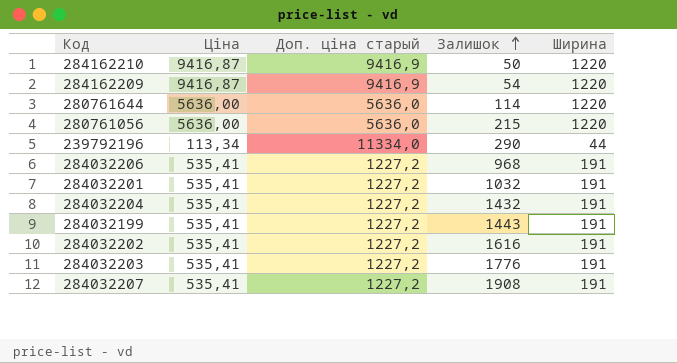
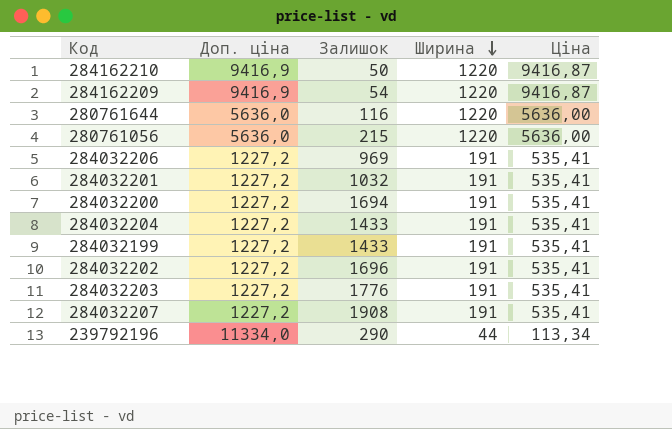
row order: Залишок ascending -> Ширина descending
column name: Доп. ціна старый -> Доп. ціна
column Ціна | position: 2 -> 5
280761644 | Залишок: 114 -> 116
284032206 | Залишок: 968 -> 969
row 284032200: none -> 1227,2 | 1694 | 191 | 535,41
284032204 | Залишок: 1432 -> 1433
284032199 | Залишок: 1443 -> 1433
284032202 | Залишок: 1616 -> 1696

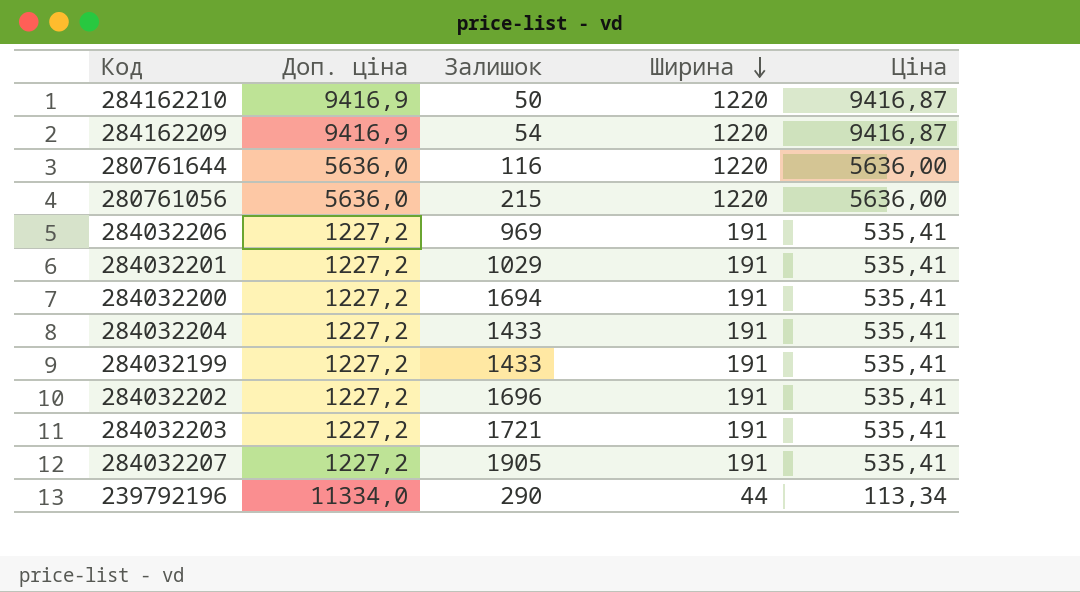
284032201 | Залишок: 1032 -> 1029
284032203 | Залишок: 1776 -> 1721
284032207 | Залишок: 1908 -> 1905

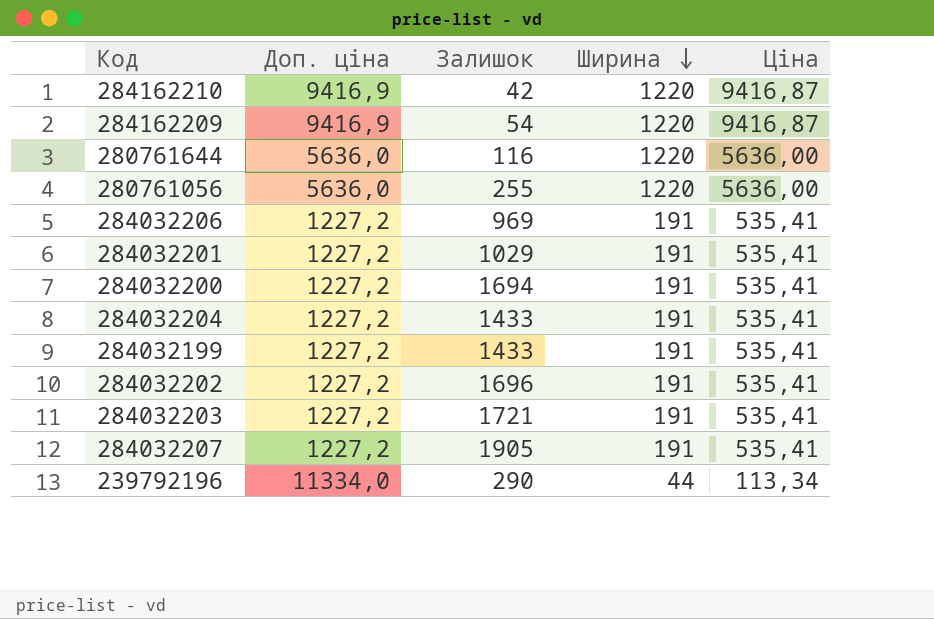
284162210 | Залишок: 50 -> 42
280761056 | Залишок: 215 -> 255

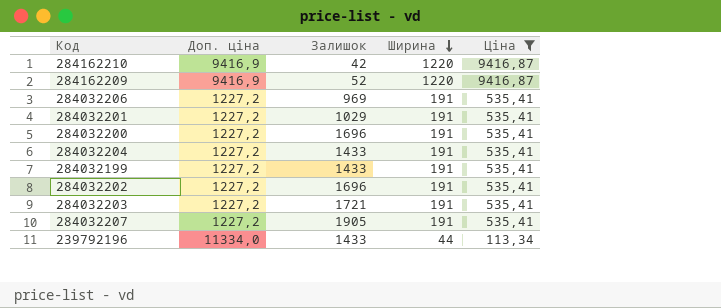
filter: none -> Ціна != 5636,00
284162209 | Залишок: 54 -> 52
284032200 | Залишок: 1694 -> 1696
239792196 | Залишок: 290 -> 1433

